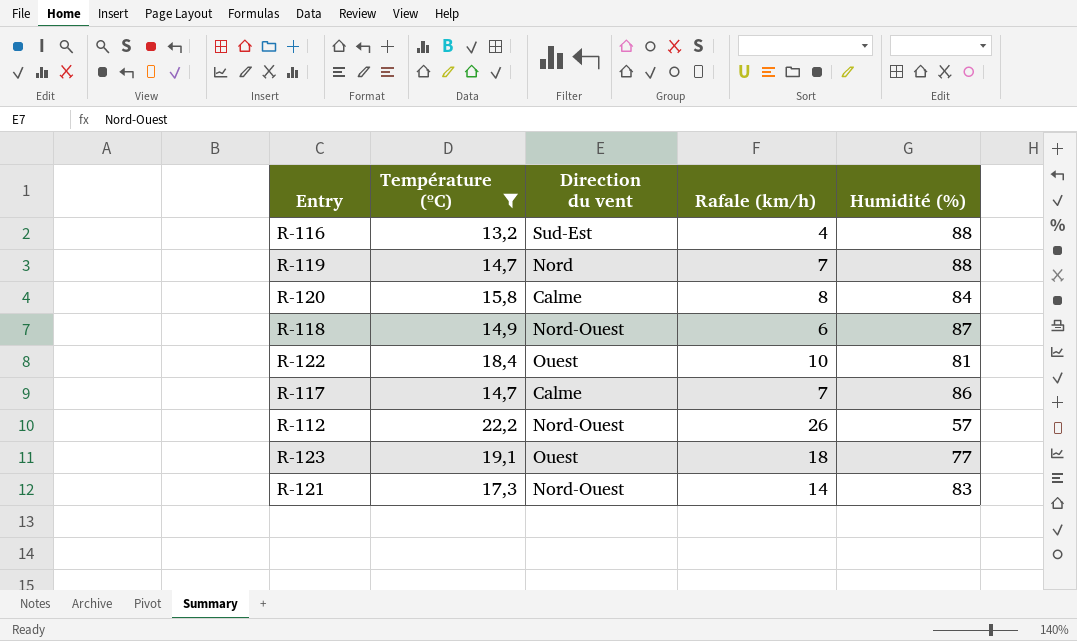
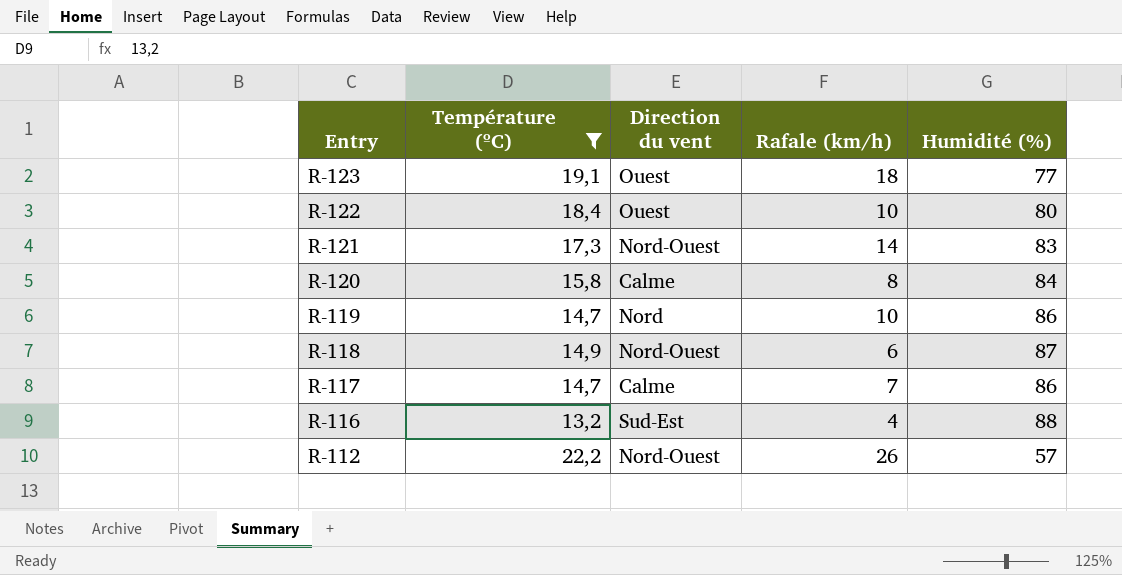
row order: none -> Entry descending
R-122 | Humidité (%): 81 -> 80
R-119 | Rafale (km/h): 7 -> 10
R-119 | Humidité (%): 88 -> 86

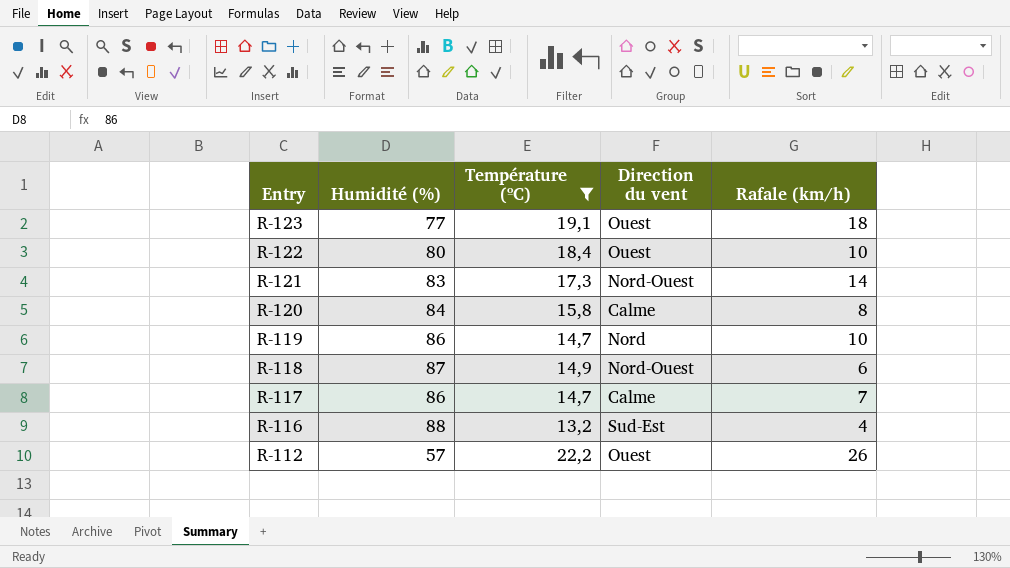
column Humidité (%) | position: 5 -> 2
R-112 | Direction du vent: Nord-Ouest -> Ouest

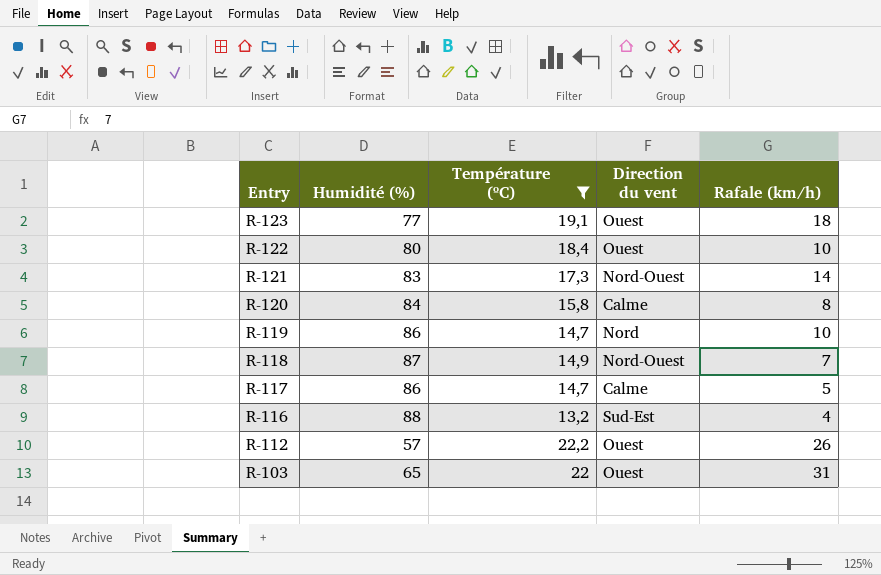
R-118 | Rafale (km/h): 6 -> 7
R-117 | Rafale (km/h): 7 -> 5
row R-103: none -> 65 | 22 | Ouest | 31

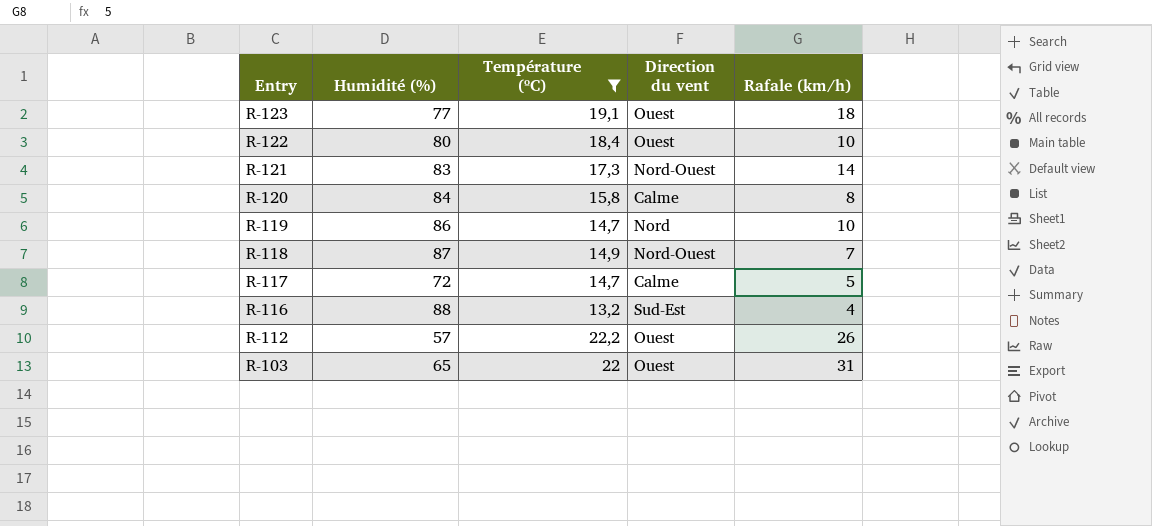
R-117 | Humidité (%): 86 -> 72

